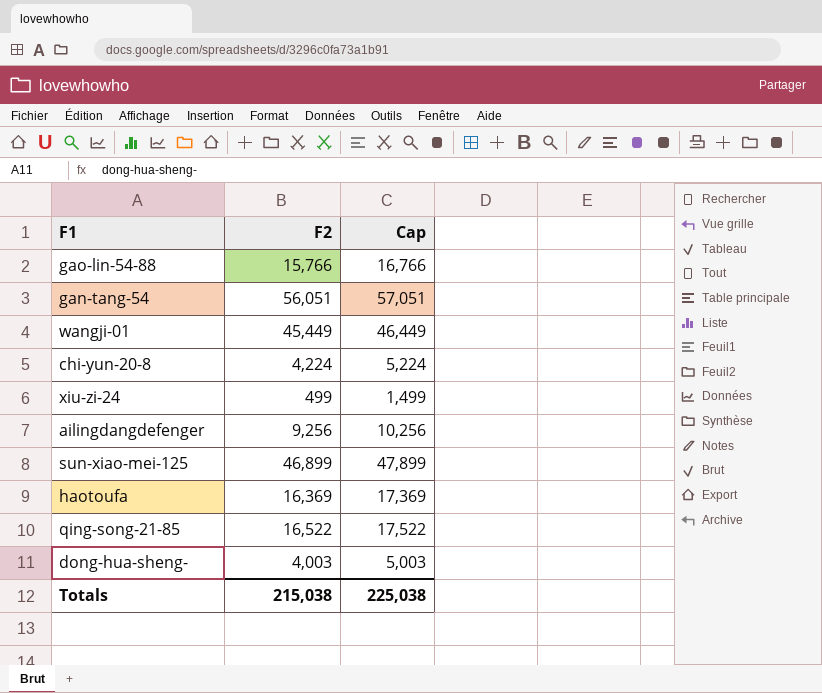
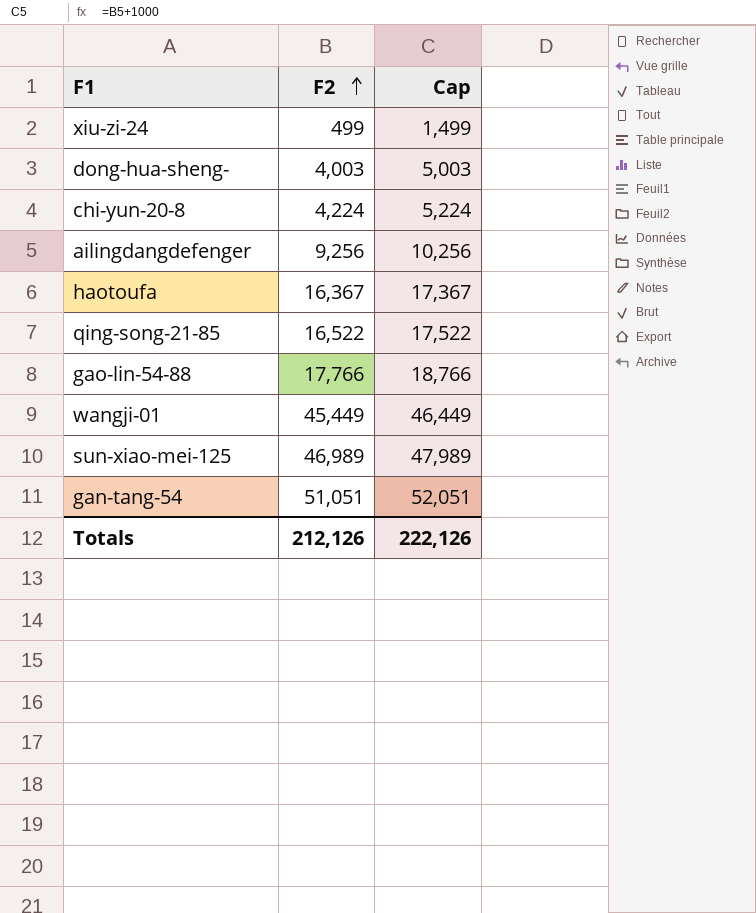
row order: none -> F2 ascending
haotoufa | F2: 16,369 -> 16,367
haotoufa | Cap: 17,369 -> 17,367
gao-lin-54-88 | F2: 15,766 -> 17,766
gao-lin-54-88 | Cap: 16,766 -> 18,766
sun-xiao-mei-125 | F2: 46,899 -> 46,989
sun-xiao-mei-125 | Cap: 47,899 -> 47,989
gan-tang-54 | F2: 56,051 -> 51,051
gan-tang-54 | Cap: 57,051 -> 52,051
Totals | F2: 215,038 -> 212,126
Totals | Cap: 225,038 -> 222,126

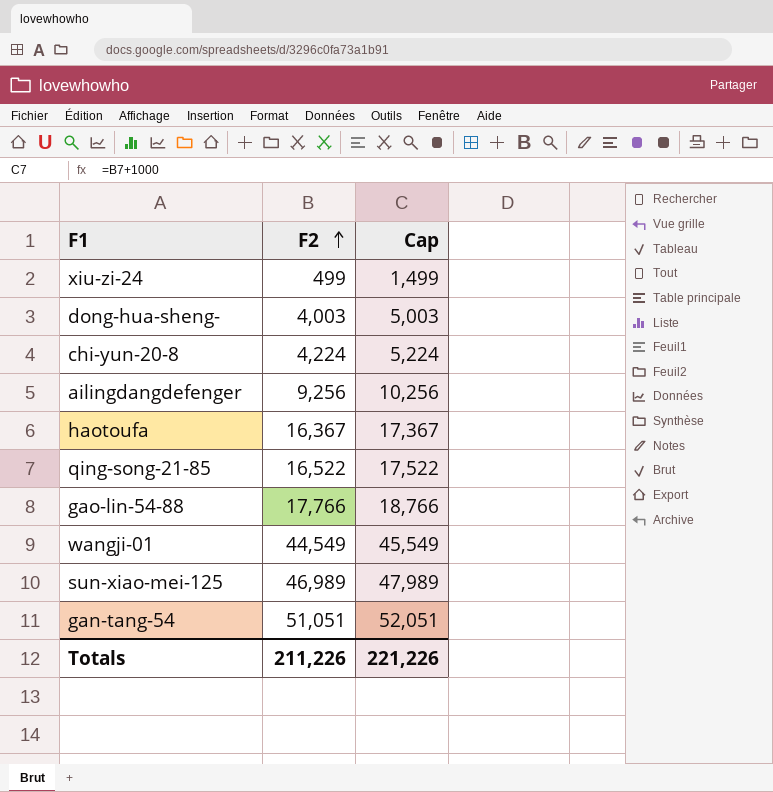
wangji-01 | F2: 45,449 -> 44,549
wangji-01 | Cap: 46,449 -> 45,549
Totals | F2: 212,126 -> 211,226
Totals | Cap: 222,126 -> 221,226

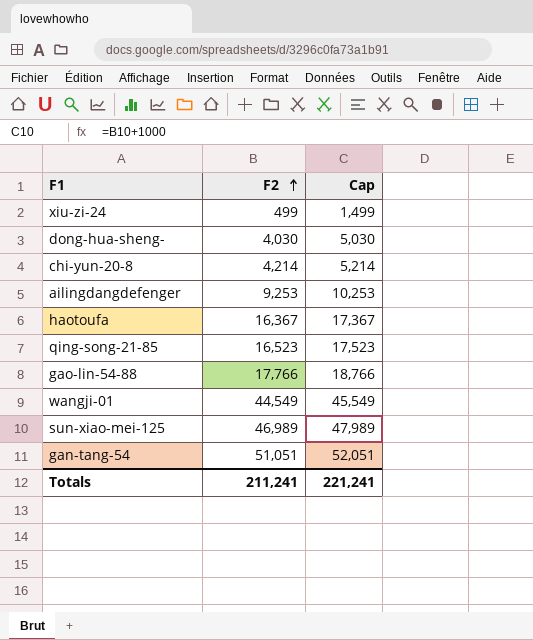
dong-hua-sheng- | F2: 4,003 -> 4,030
dong-hua-sheng- | Cap: 5,003 -> 5,030
chi-yun-20-8 | F2: 4,224 -> 4,214
chi-yun-20-8 | Cap: 5,224 -> 5,214
ailingdangdefenger | F2: 9,256 -> 9,253
ailingdangdefenger | Cap: 10,256 -> 10,253
qing-song-21-85 | F2: 16,522 -> 16,523
qing-song-21-85 | Cap: 17,522 -> 17,523
Totals | F2: 211,226 -> 211,241
Totals | Cap: 221,226 -> 221,241

